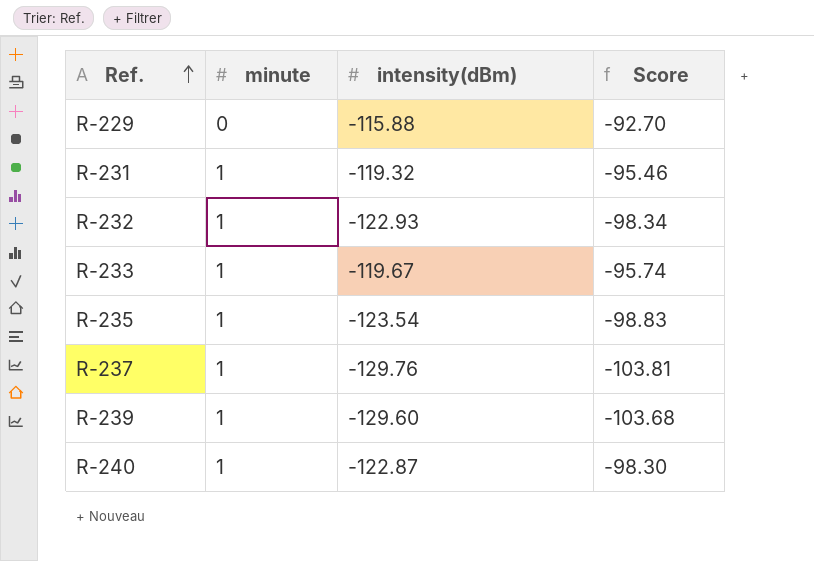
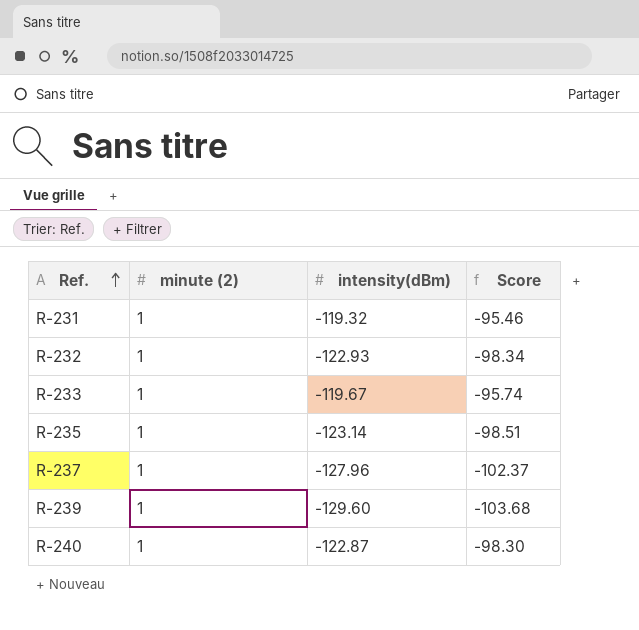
column name: minute -> minute (2)
row R-229: 0 | -115.88 | -92.70 -> none
R-235 | intensity(dBm): -123.54 -> -123.14
R-235 | Score: -98.83 -> -98.51
R-237 | intensity(dBm): -129.76 -> -127.96
R-237 | Score: -103.81 -> -102.37

